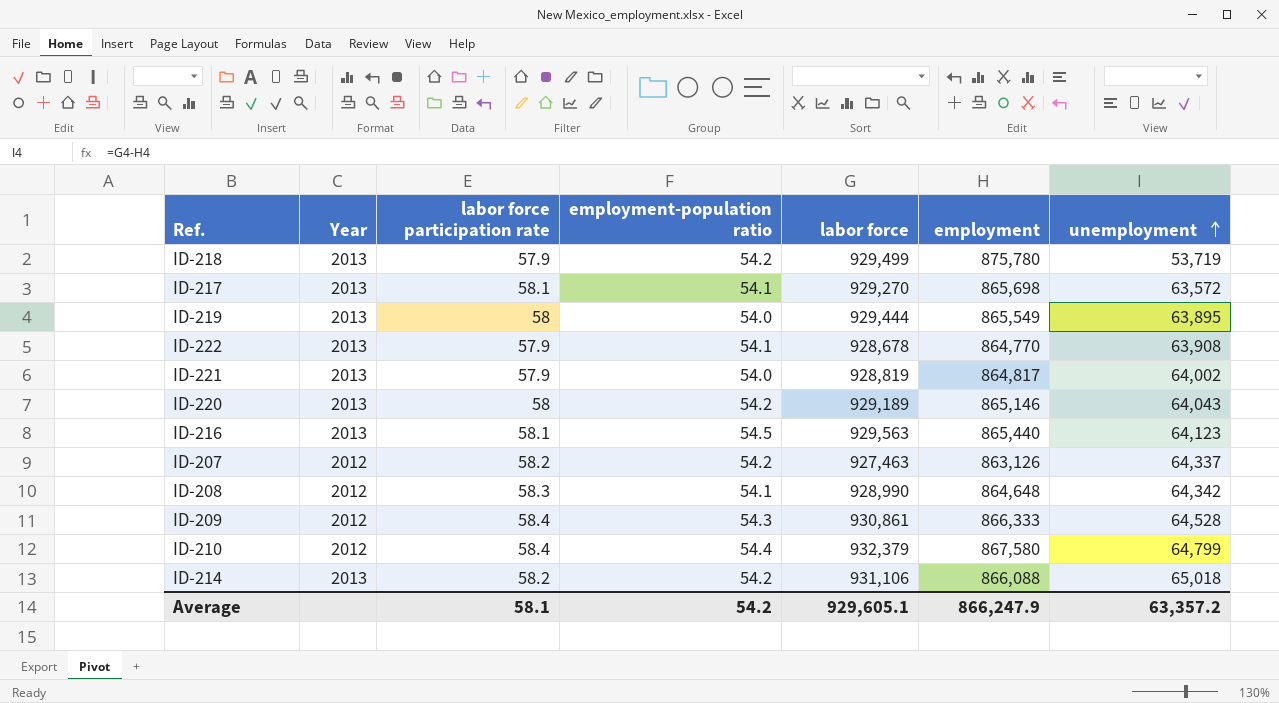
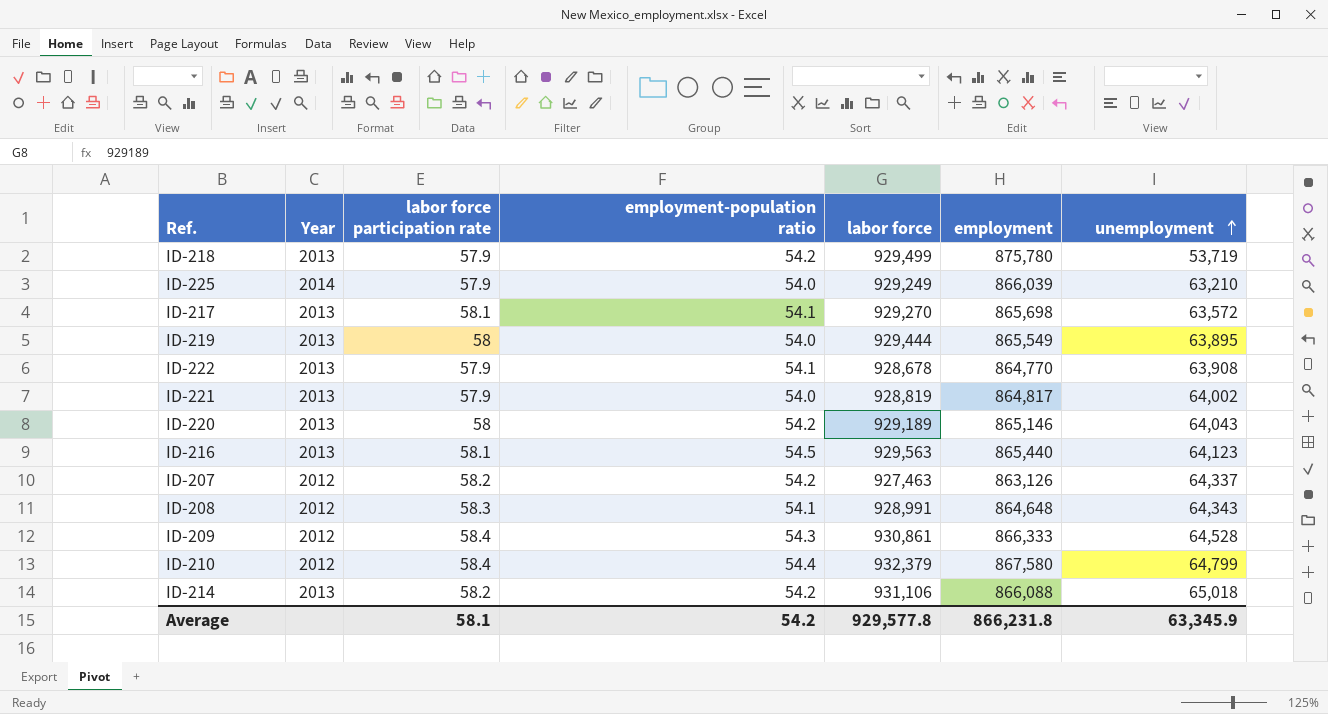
row ID-225: none -> 2014 | 57.9 | 54.0 | 929,249 | 866,039 | 63,210
ID-208 | labor force: 928,990 -> 928,991
ID-208 | unemployment: 64,342 -> 64,343
Average | labor force: 929,605.1 -> 929,577.8
Average | employment: 866,247.9 -> 866,231.8
Average | unemployment: 63,357.2 -> 63,345.9

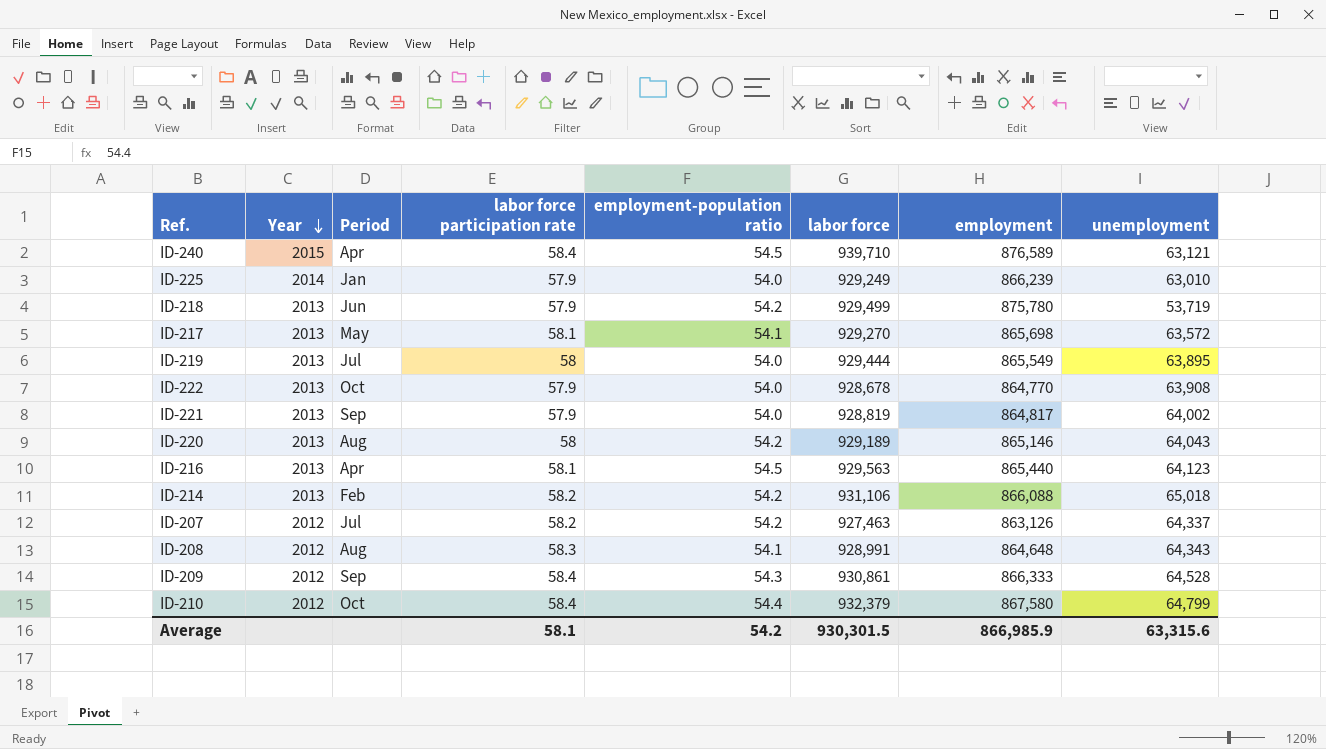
row order: unemployment ascending -> Year descending
column Period | position: none -> 3
row ID-240: none -> 2015 | Apr | 58.4 | 54.5 | 939,710 | 876,589 | 63,121
ID-225 | employment: 866,039 -> 866,239
ID-225 | unemployment: 63,210 -> 63,010
ID-222 | employment-population ratio: 54.1 -> 54.0
Average | labor force: 929,577.8 -> 930,301.5
Average | employment: 866,231.8 -> 866,985.9
Average | unemployment: 63,345.9 -> 63,315.6

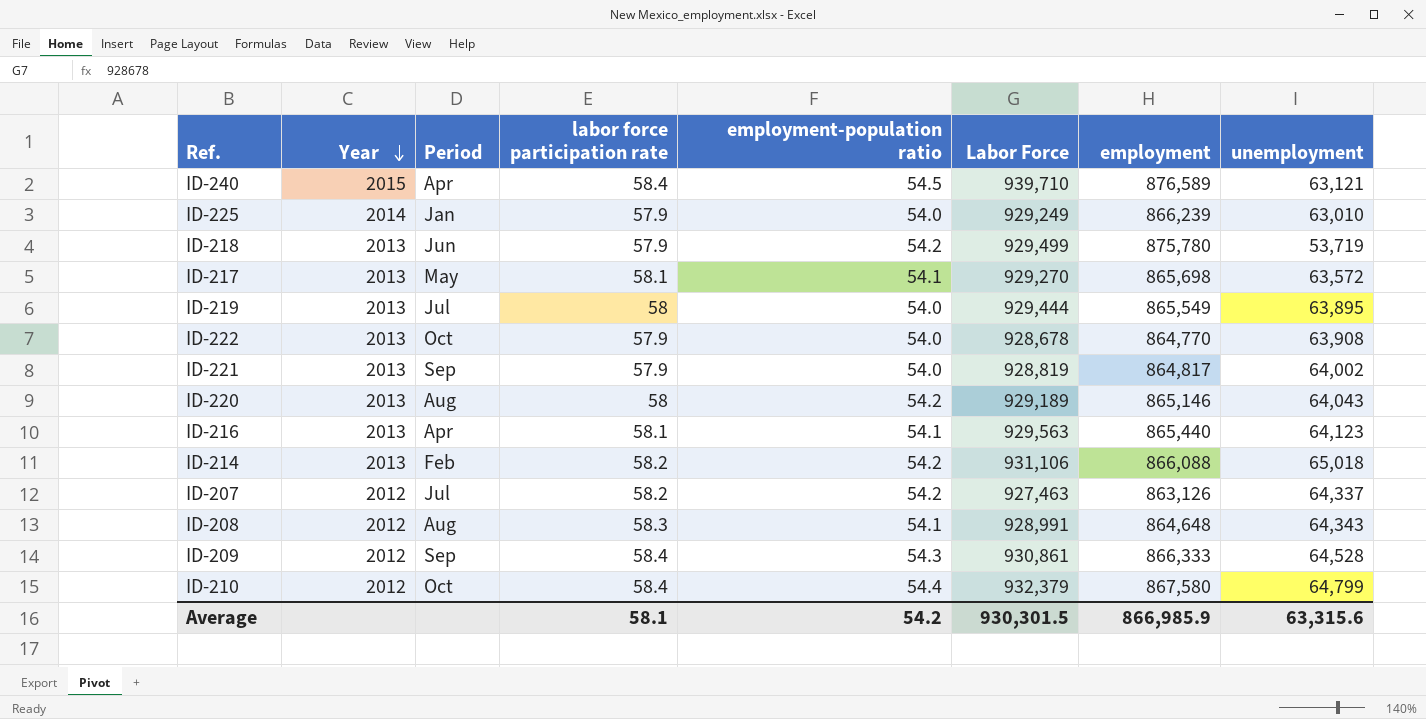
column name: labor force -> Labor Force
ID-216 | employment-population ratio: 54.5 -> 54.1

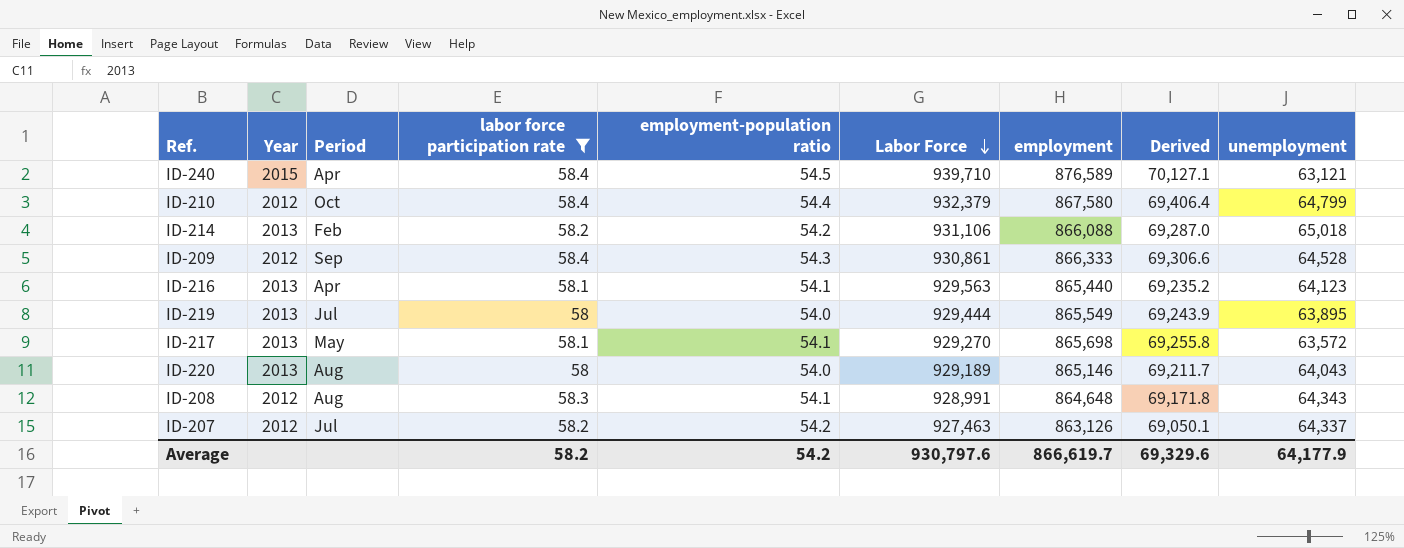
filter: none -> labor force participation rate != 57.9
row order: Year descending -> Labor Force descending
column Derived | formula: none -> [employment] * 0.08
ID-220 | employment-population ratio: 54.2 -> 54.0
Average | labor force participation rate: 58.1 -> 58.2
Average | Labor Force: 930,301.5 -> 930,797.6
Average | employment: 866,985.9 -> 866,619.7
Average | unemployment: 63,315.6 -> 64,177.9

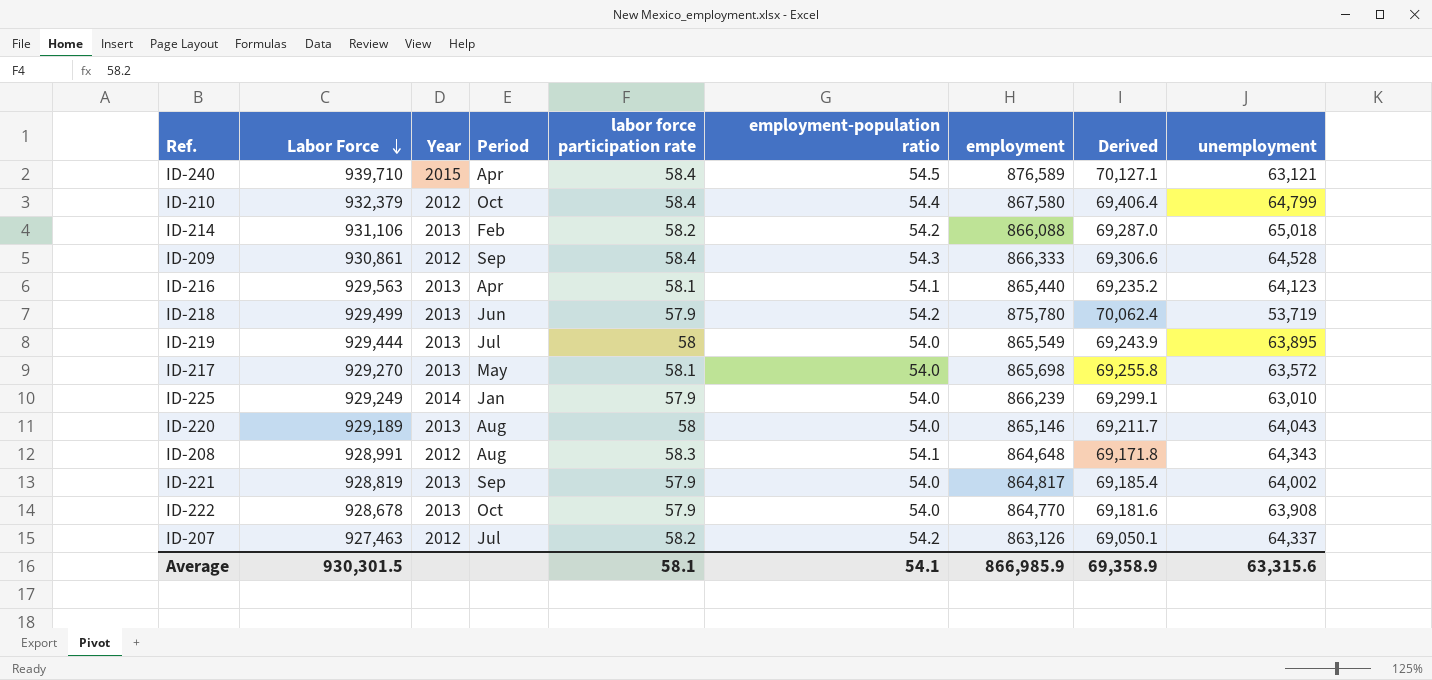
filter: labor force participation rate != 57.9 -> none
column Labor Force | position: 6 -> 2
ID-217 | employment-population ratio: 54.1 -> 54.0
Average | Labor Force: 930,797.6 -> 930,301.5
Average | labor force participation rate: 58.2 -> 58.1
Average | employment-population ratio: 54.2 -> 54.1
Average | employment: 866,619.7 -> 866,985.9
Average | Derived: 69,329.6 -> 69,358.9
Average | unemployment: 64,177.9 -> 63,315.6

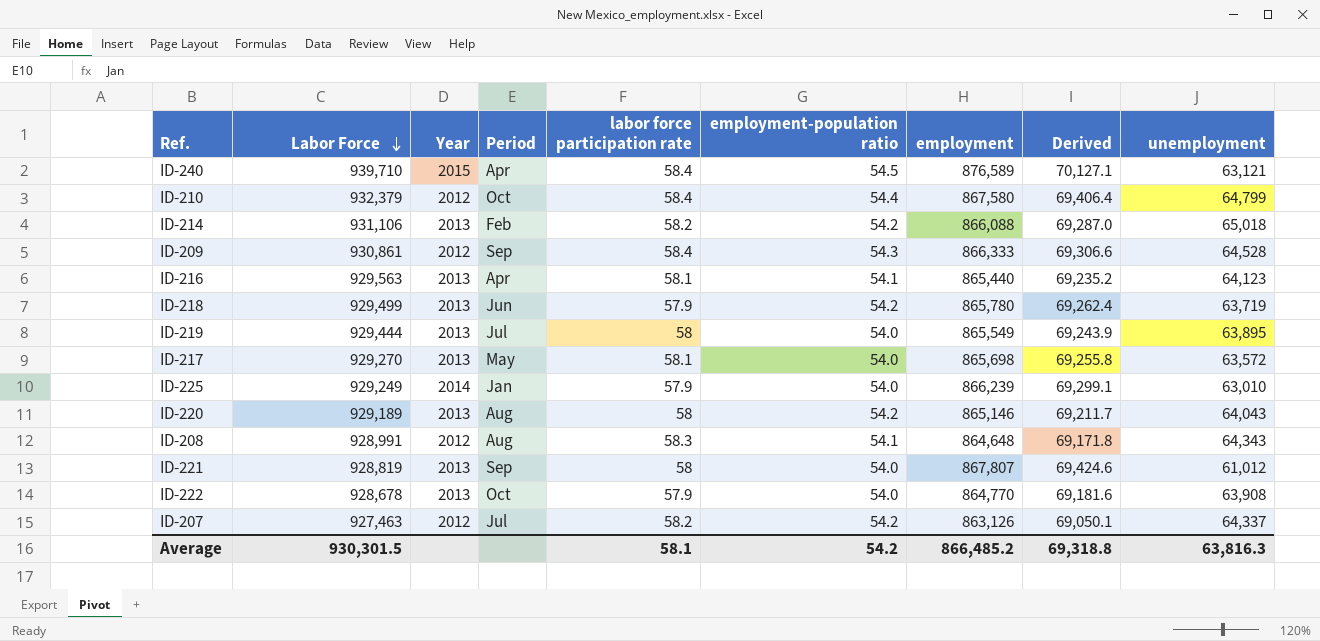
ID-218 | employment: 875,780 -> 865,780
ID-218 | Derived: 70,062.4 -> 69,262.4
ID-218 | unemployment: 53,719 -> 63,719
ID-220 | employment-population ratio: 54.0 -> 54.2
ID-221 | labor force participation rate: 57.9 -> 58
ID-221 | employment: 864,817 -> 867,807
ID-221 | Derived: 69,185.4 -> 69,424.6
ID-221 | unemployment: 64,002 -> 61,012
Average | employment-population ratio: 54.1 -> 54.2
Average | employment: 866,985.9 -> 866,485.2
Average | Derived: 69,358.9 -> 69,318.8
Average | unemployment: 63,315.6 -> 63,816.3

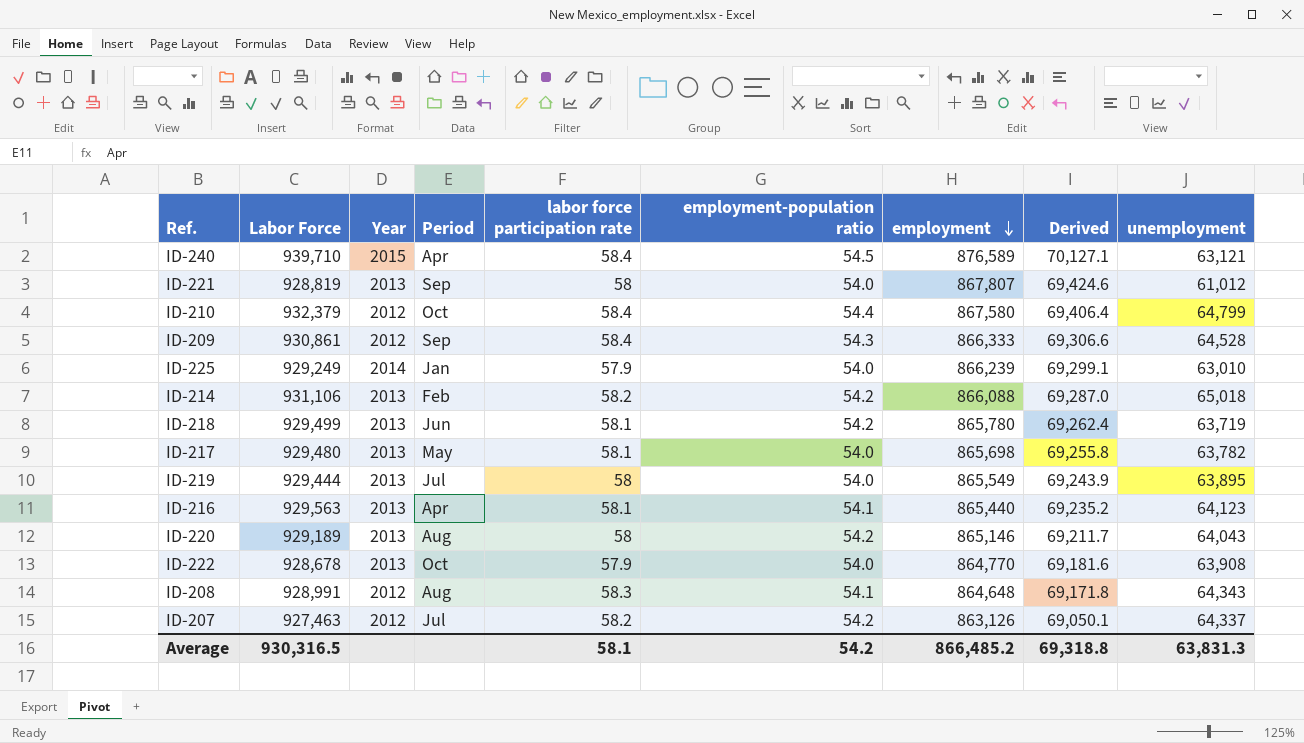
row order: Labor Force descending -> employment descending
ID-218 | labor force participation rate: 57.9 -> 58.1
ID-217 | Labor Force: 929,270 -> 929,480
ID-217 | unemployment: 63,572 -> 63,782
Average | Labor Force: 930,301.5 -> 930,316.5
Average | unemployment: 63,816.3 -> 63,831.3

